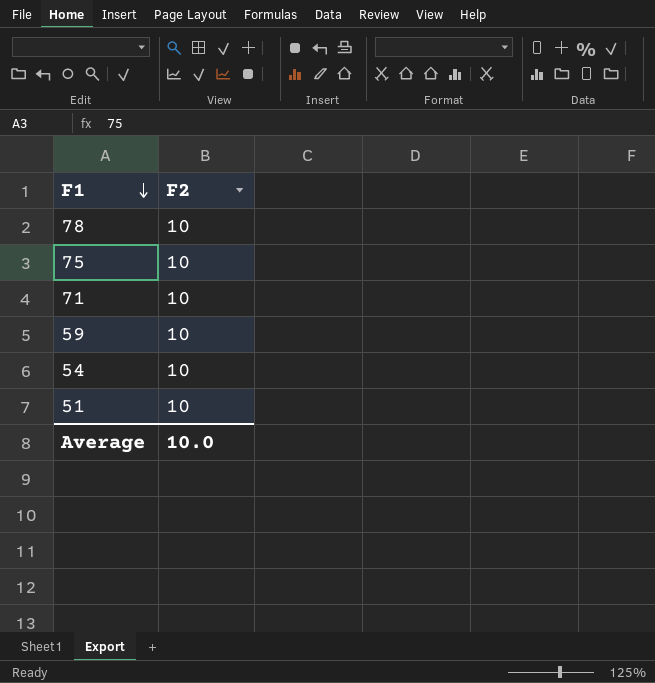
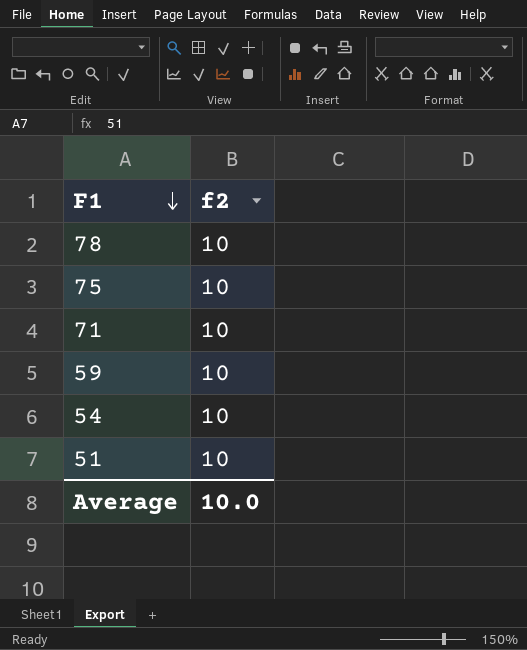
column name: F2 -> f2

